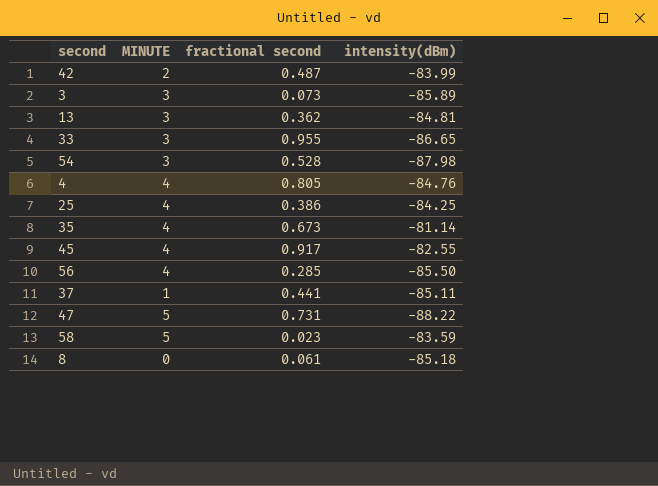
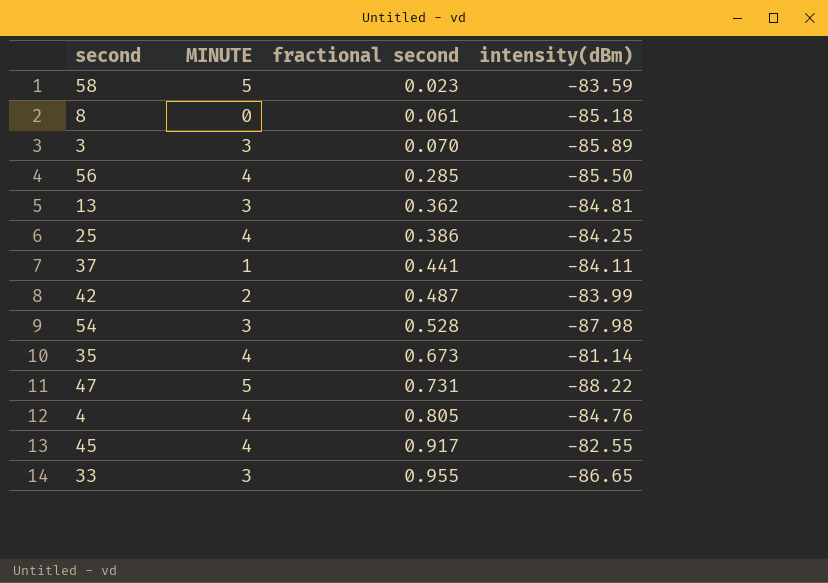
row order: none -> fractional second ascending
3 | fractional second: 0.073 -> 0.070
37 | intensity(dBm): -85.11 -> -84.11

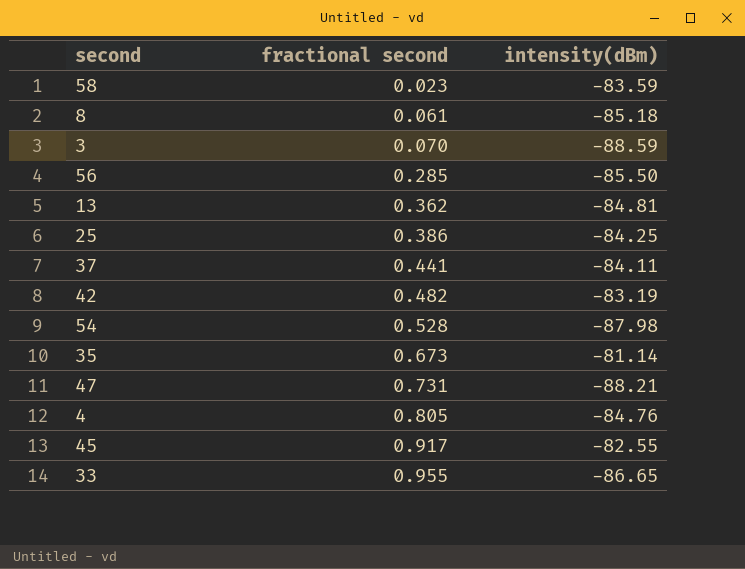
column MINUTE | position: 2 -> none
3 | intensity(dBm): -85.89 -> -88.59
42 | fractional second: 0.487 -> 0.482
42 | intensity(dBm): -83.99 -> -83.19
47 | intensity(dBm): -88.22 -> -88.21

